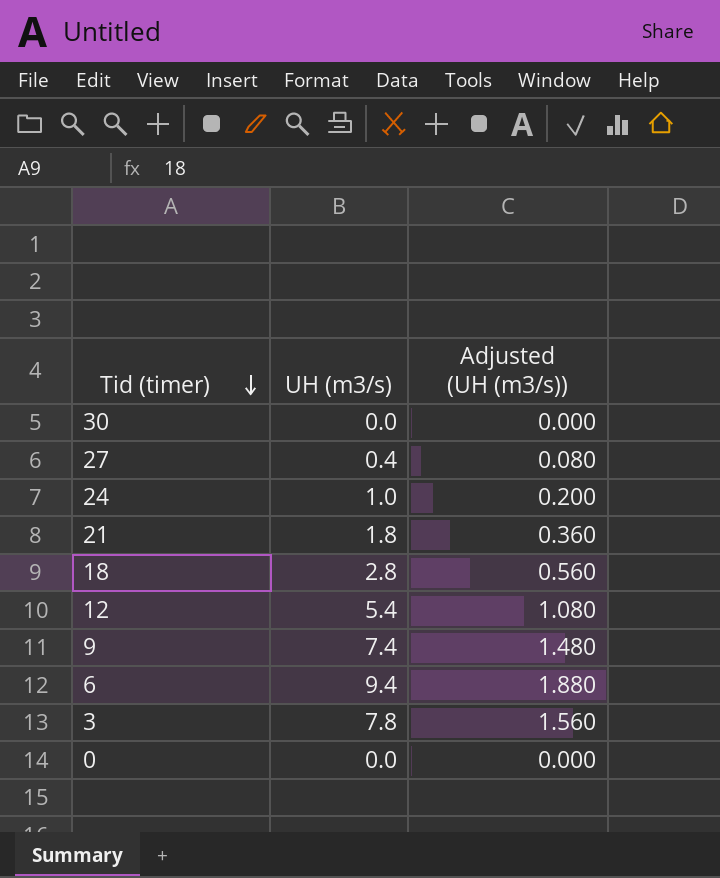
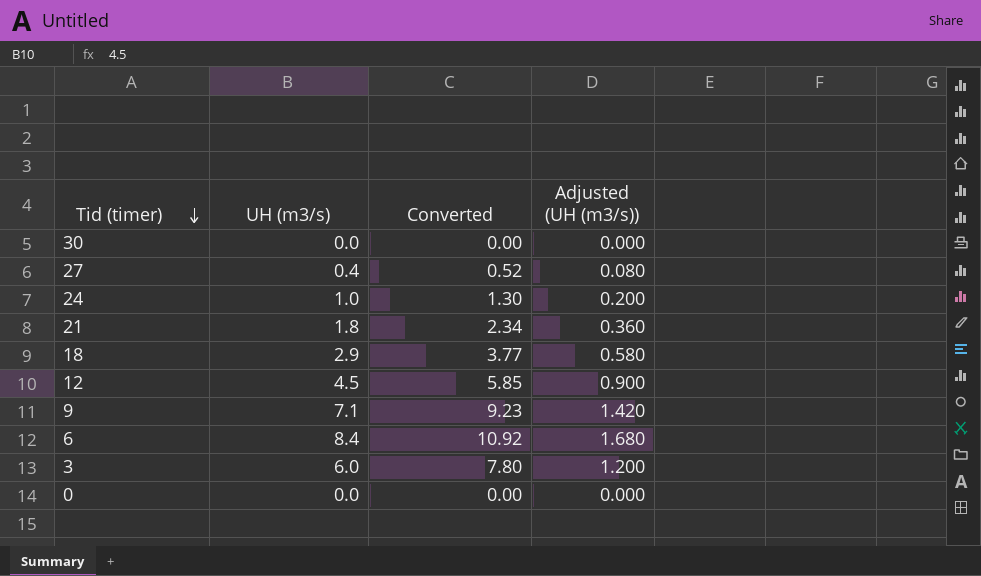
column Converted | formula: none -> [UH (m3/s)] * 1.3
18 | UH (m3/s): 2.8 -> 2.9
18 | Adjusted (UH (m3/s)): 0.560 -> 0.580
12 | UH (m3/s): 5.4 -> 4.5
12 | Adjusted (UH (m3/s)): 1.080 -> 0.900
9 | UH (m3/s): 7.4 -> 7.1
9 | Adjusted (UH (m3/s)): 1.480 -> 1.420
6 | UH (m3/s): 9.4 -> 8.4
6 | Adjusted (UH (m3/s)): 1.880 -> 1.680
3 | UH (m3/s): 7.8 -> 6.0
3 | Adjusted (UH (m3/s)): 1.560 -> 1.200

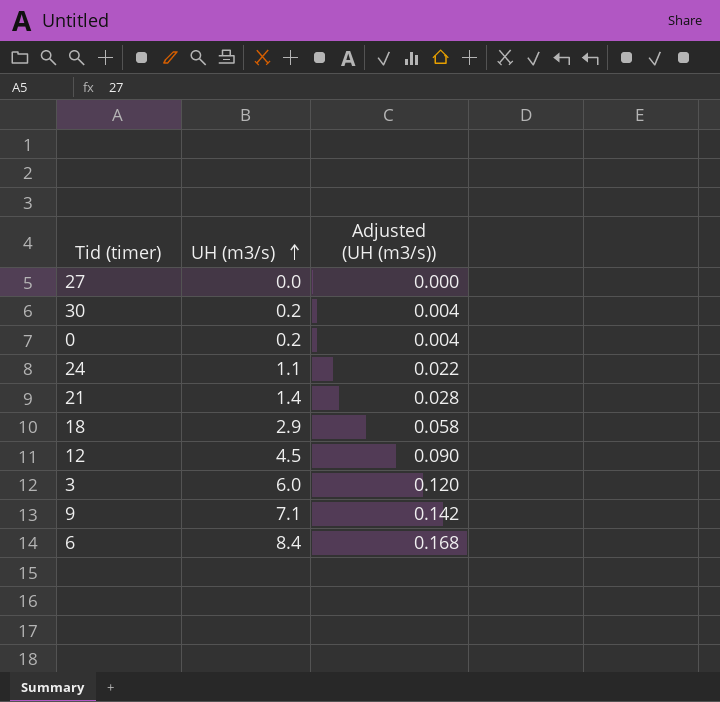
row order: Tid (timer) descending -> UH (m3/s) ascending
column Converted | formula: [UH (m3/s)] * 1.3 -> none
column Adjusted (UH (m3/s)) | formula: [UH (m3/s)] * 0.2 -> [UH (m3/s)] * 0.02
27 | UH (m3/s): 0.4 -> 0.0
30 | UH (m3/s): 0.0 -> 0.2
0 | UH (m3/s): 0.0 -> 0.2
24 | UH (m3/s): 1.0 -> 1.1
21 | UH (m3/s): 1.8 -> 1.4

